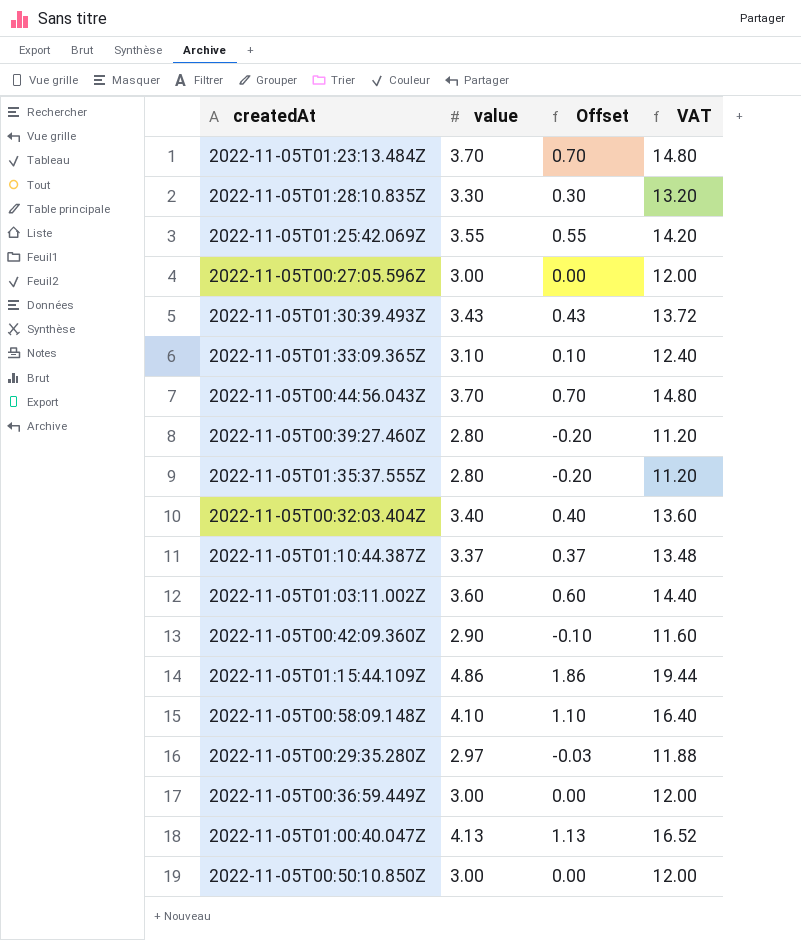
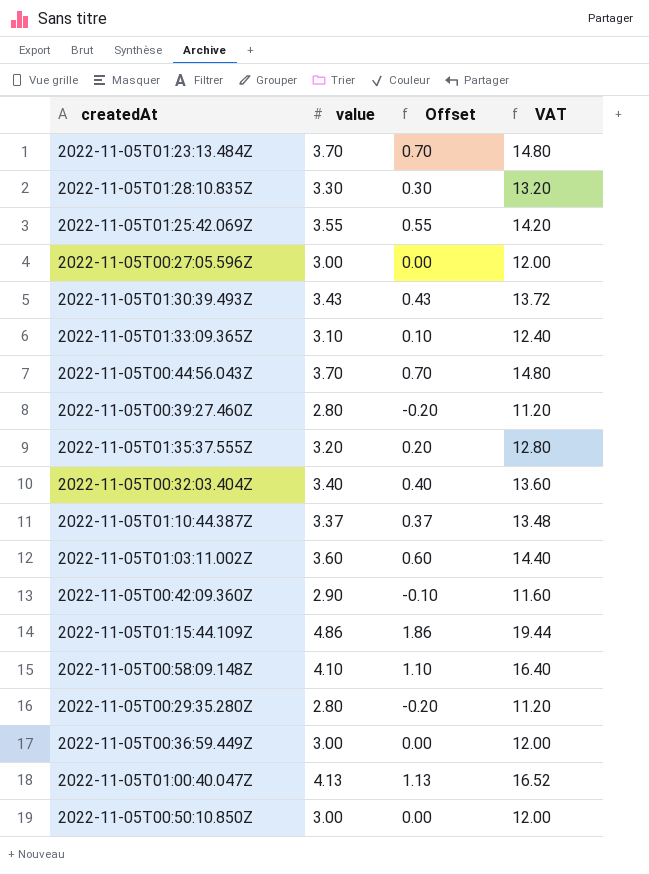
2022-11-05T01:35:37.555Z | value: 2.80 -> 3.20
2022-11-05T01:35:37.555Z | Offset: -0.20 -> 0.20
2022-11-05T01:35:37.555Z | VAT: 11.20 -> 12.80
2022-11-05T00:29:35.280Z | value: 2.97 -> 2.80
2022-11-05T00:29:35.280Z | Offset: -0.03 -> -0.20
2022-11-05T00:29:35.280Z | VAT: 11.88 -> 11.20

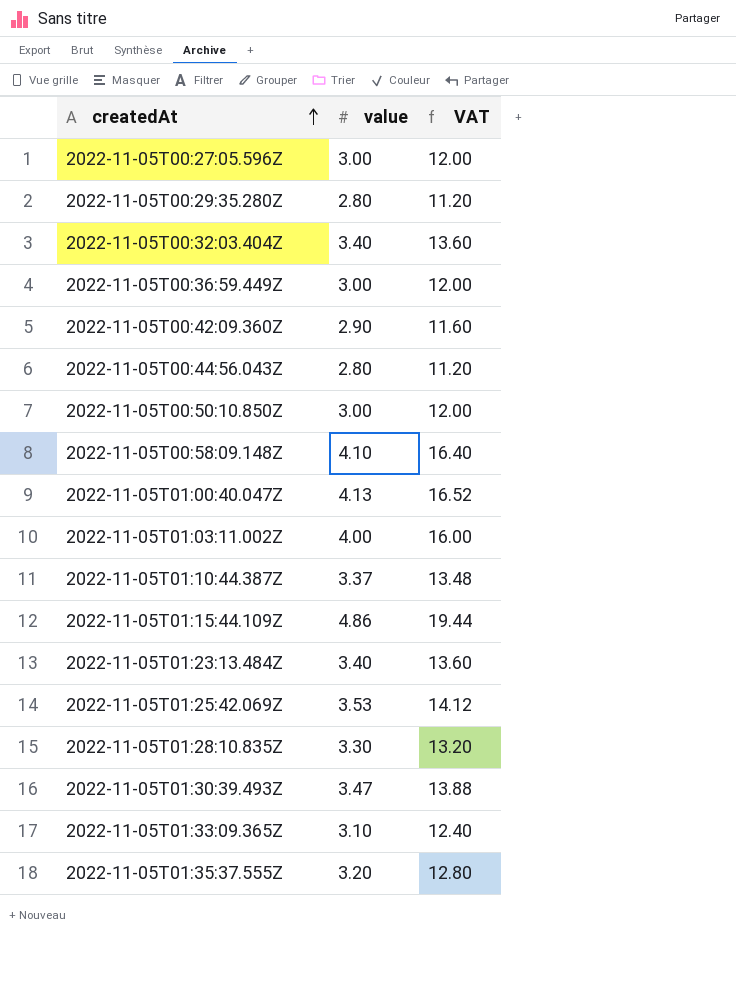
row order: none -> createdAt ascending
column Offset | formula: [value] - 3 -> none
row 2022-11-05T00:39:27.460Z: 2.80 | -0.20 | 11.20 -> none
2022-11-05T00:44:56.043Z | value: 3.70 -> 2.80
2022-11-05T00:44:56.043Z | VAT: 14.80 -> 11.20
2022-11-05T01:03:11.002Z | value: 3.60 -> 4.00
2022-11-05T01:03:11.002Z | VAT: 14.40 -> 16.00
2022-11-05T01:23:13.484Z | value: 3.70 -> 3.40
2022-11-05T01:23:13.484Z | VAT: 14.80 -> 13.60
2022-11-05T01:25:42.069Z | value: 3.55 -> 3.53
2022-11-05T01:25:42.069Z | VAT: 14.20 -> 14.12
2022-11-05T01:30:39.493Z | value: 3.43 -> 3.47
2022-11-05T01:30:39.493Z | VAT: 13.72 -> 13.88

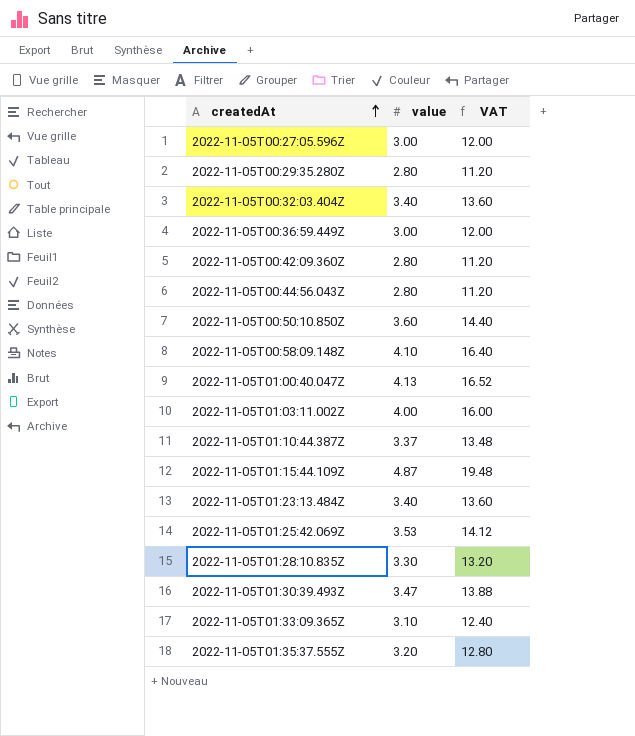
2022-11-05T00:42:09.360Z | value: 2.90 -> 2.80
2022-11-05T00:42:09.360Z | VAT: 11.60 -> 11.20
2022-11-05T00:50:10.850Z | value: 3.00 -> 3.60
2022-11-05T00:50:10.850Z | VAT: 12.00 -> 14.40
2022-11-05T01:15:44.109Z | value: 4.86 -> 4.87
2022-11-05T01:15:44.109Z | VAT: 19.44 -> 19.48

